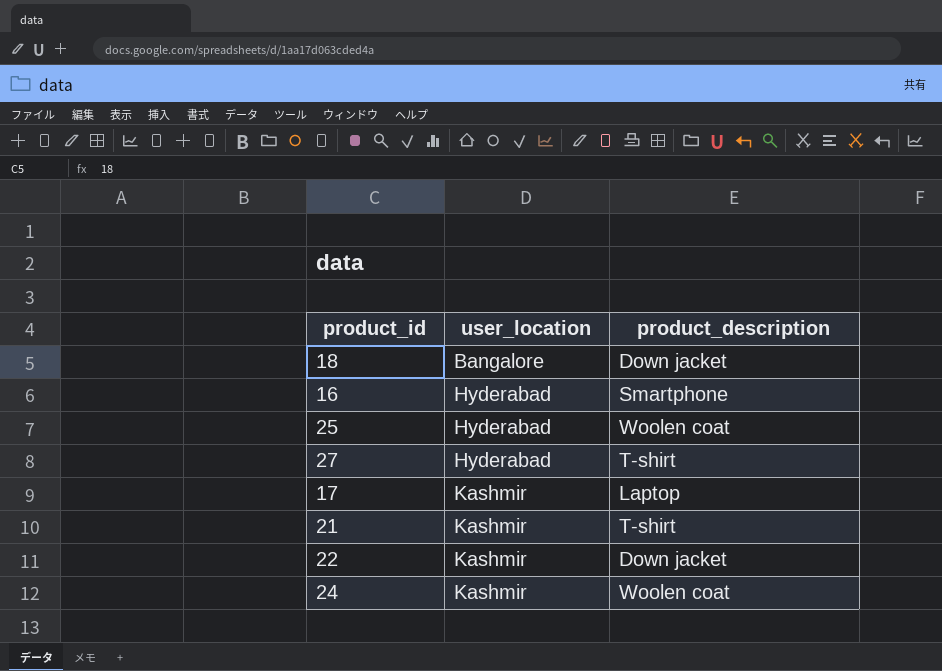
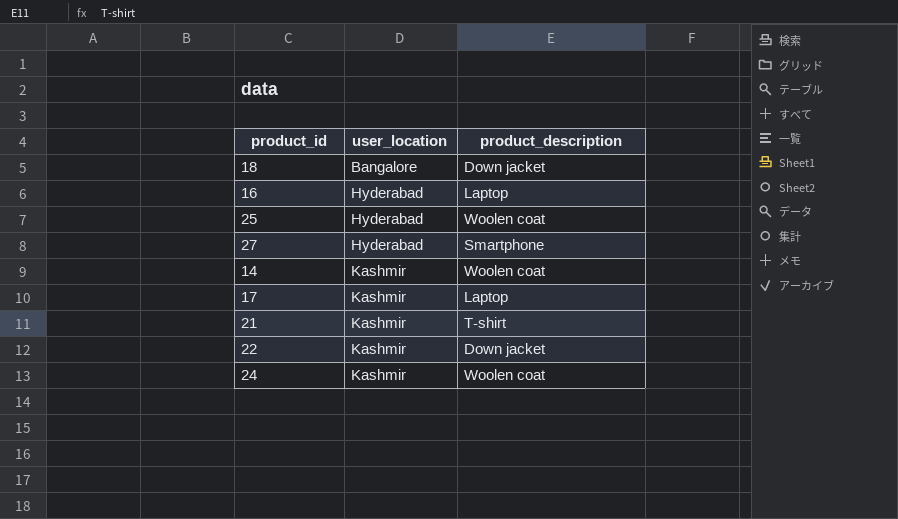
16 | product_description: Smartphone -> Laptop
27 | product_description: T-shirt -> Smartphone
row 14: none -> Kashmir | Woolen coat

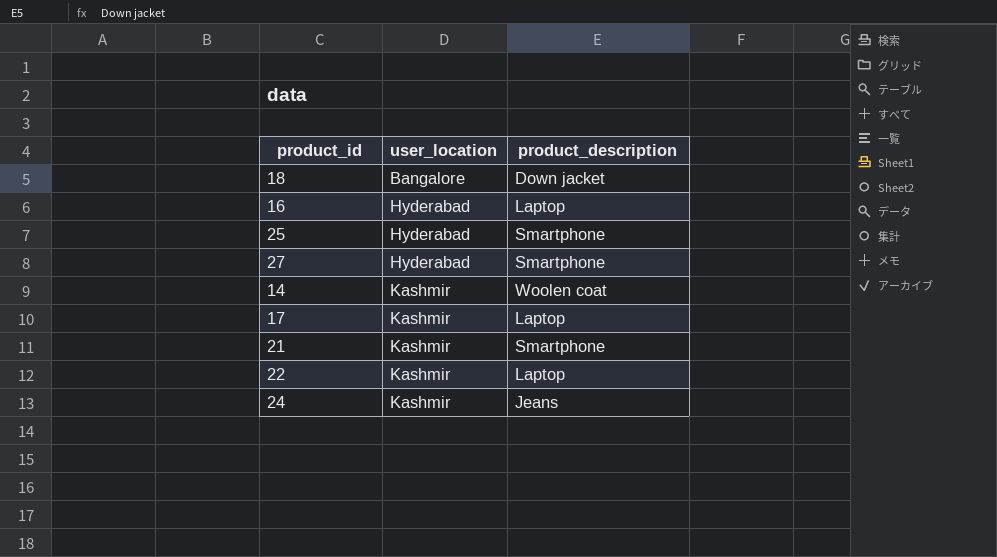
25 | product_description: Woolen coat -> Smartphone
21 | product_description: T-shirt -> Smartphone
22 | product_description: Down jacket -> Laptop
24 | product_description: Woolen coat -> Jeans

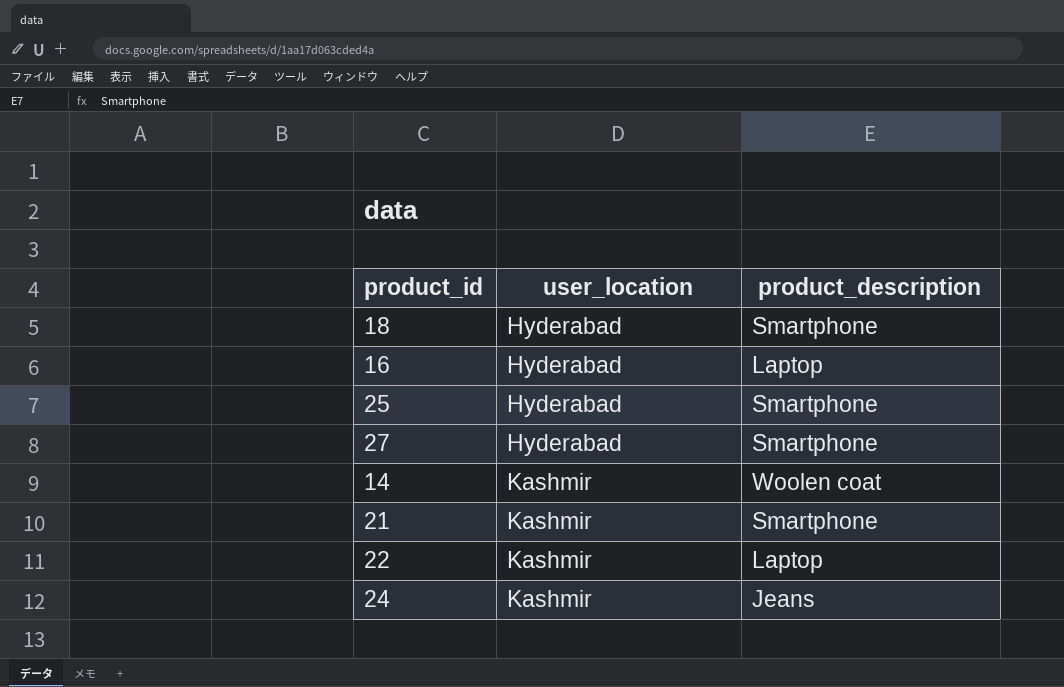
row 17: Kashmir | Laptop -> none
18 | user_location: Bangalore -> Hyderabad
18 | product_description: Down jacket -> Smartphone

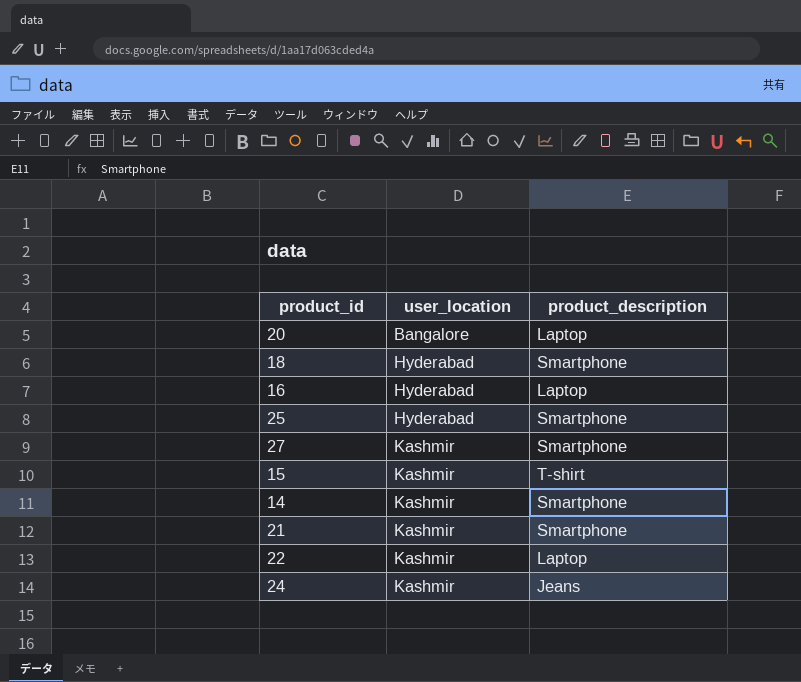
row 20: none -> Bangalore | Laptop
27 | user_location: Hyderabad -> Kashmir
row 15: none -> Kashmir | T-shirt
14 | product_description: Woolen coat -> Smartphone

